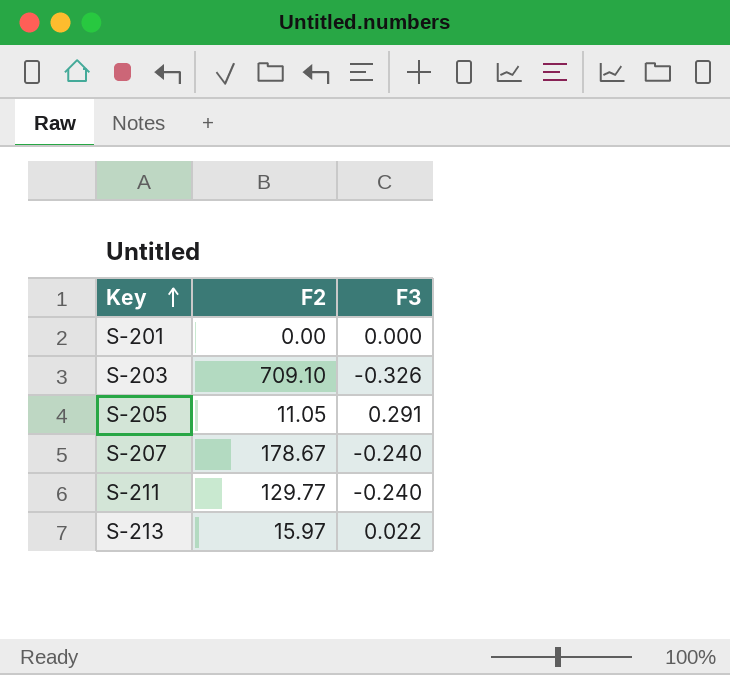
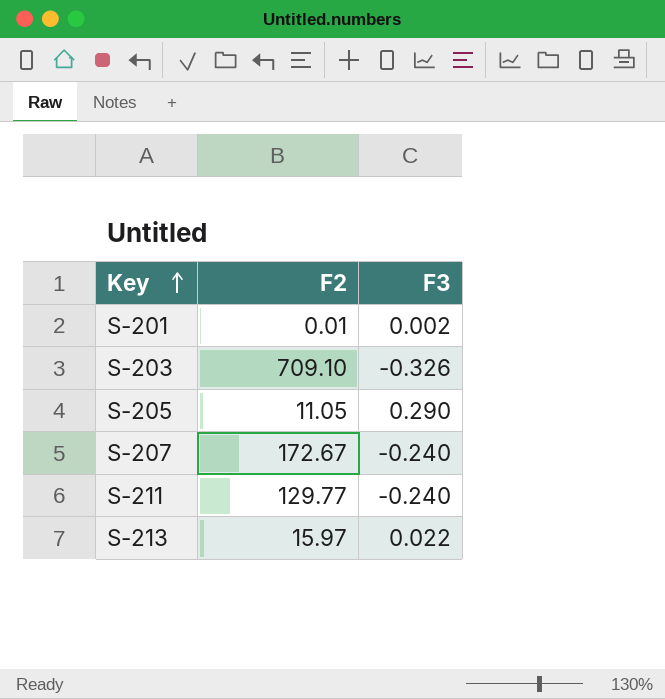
S-201 | F2: 0.00 -> 0.01
S-201 | F3: 0.000 -> 0.002
S-205 | F3: 0.291 -> 0.290
S-207 | F2: 178.67 -> 172.67

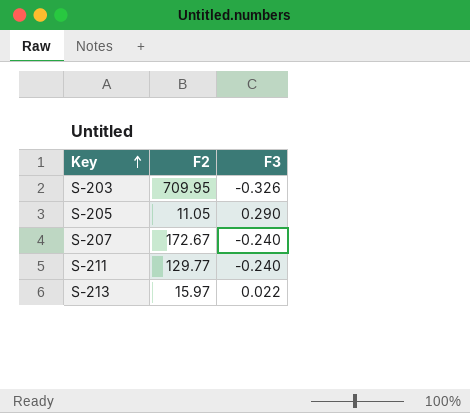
row S-201: 0.01 | 0.002 -> none
S-203 | F2: 709.10 -> 709.95

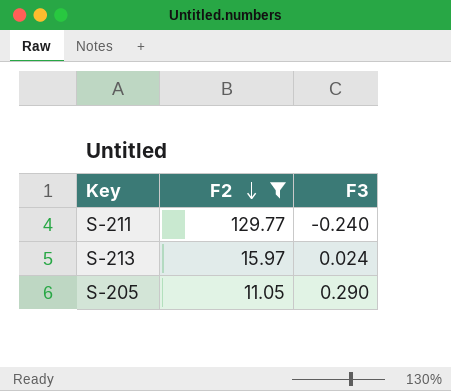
filter: none -> F2 <= 129.77
row order: Key ascending -> F2 descending
S-213 | F3: 0.022 -> 0.024

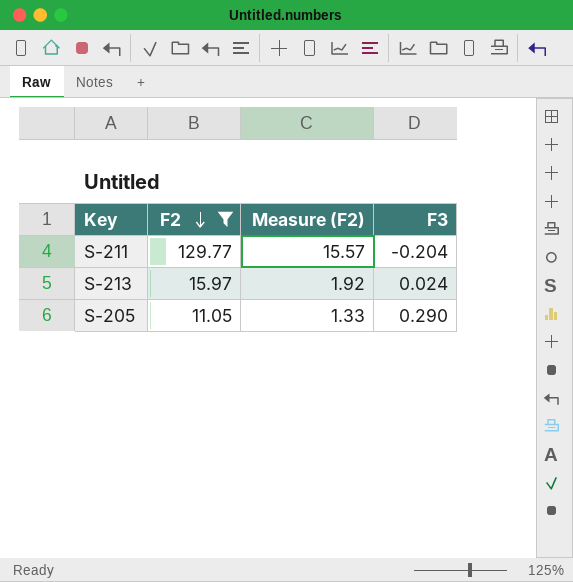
column Measure (F2) | formula: none -> [F2] * 0.12
S-211 | F3: -0.240 -> -0.204

